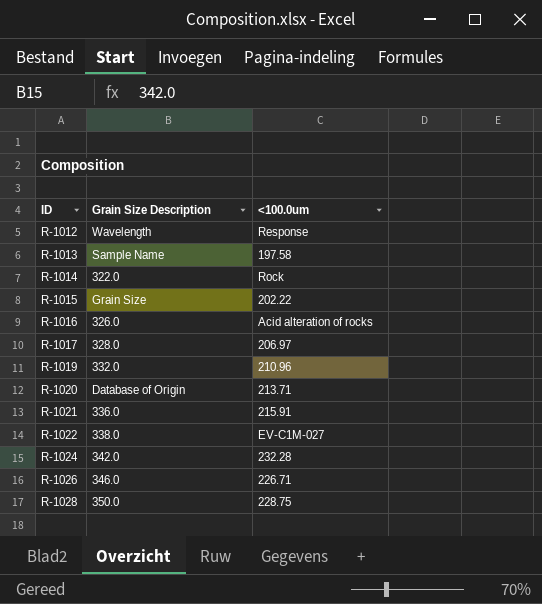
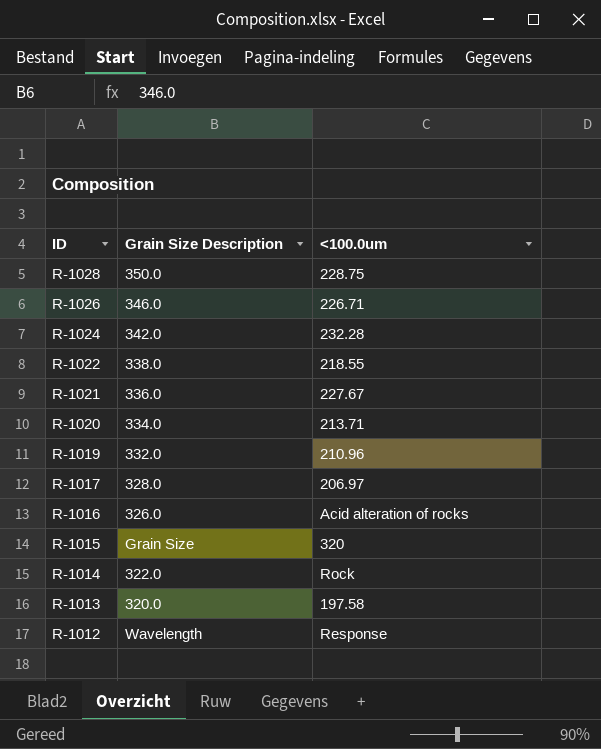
row order: ID ascending -> ID descending
R-1022 | <100.0um: EV-C1M-027 -> 218.55
R-1021 | <100.0um: 215.91 -> 227.67
R-1020 | Grain Size Description: Database of Origin -> 334.0
R-1015 | <100.0um: 202.22 -> 320
R-1013 | Grain Size Description: Sample Name -> 320.0

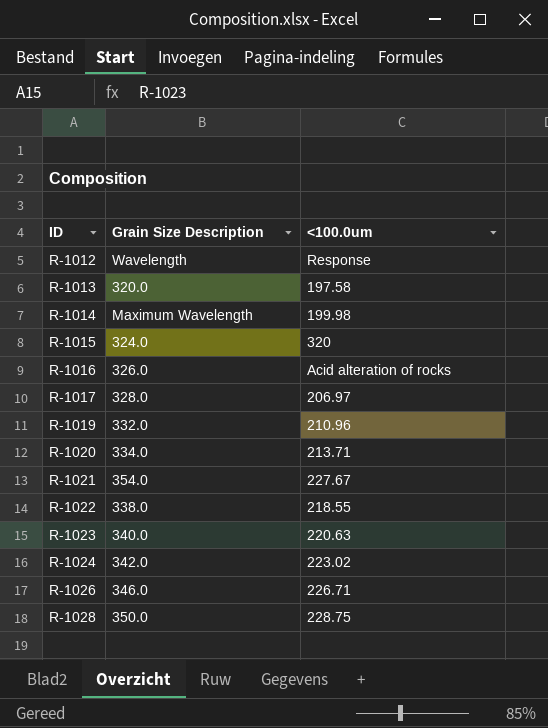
row order: ID descending -> ID ascending
R-1014 | Grain Size Description: 322.0 -> Maximum Wavelength
R-1014 | <100.0um: Rock -> 199.98
R-1015 | Grain Size Description: Grain Size -> 324.0
R-1021 | Grain Size Description: 336.0 -> 354.0
row R-1023: none -> 340.0 | 220.63
R-1024 | <100.0um: 232.28 -> 223.02

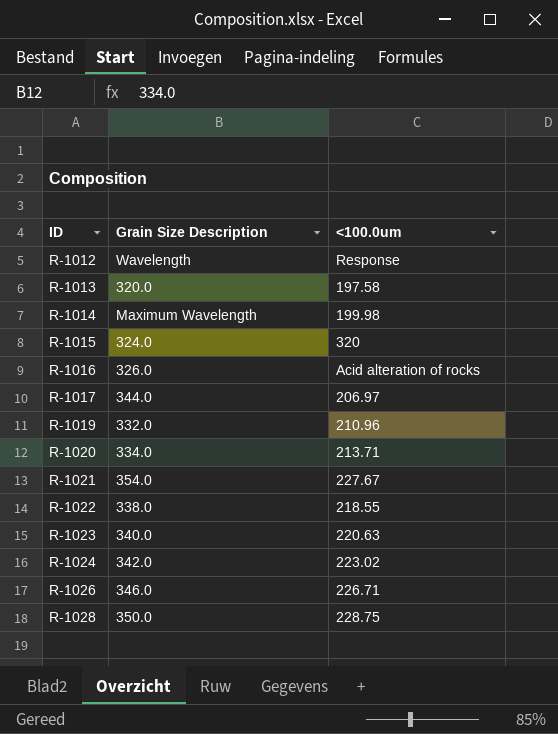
R-1017 | Grain Size Description: 328.0 -> 344.0

